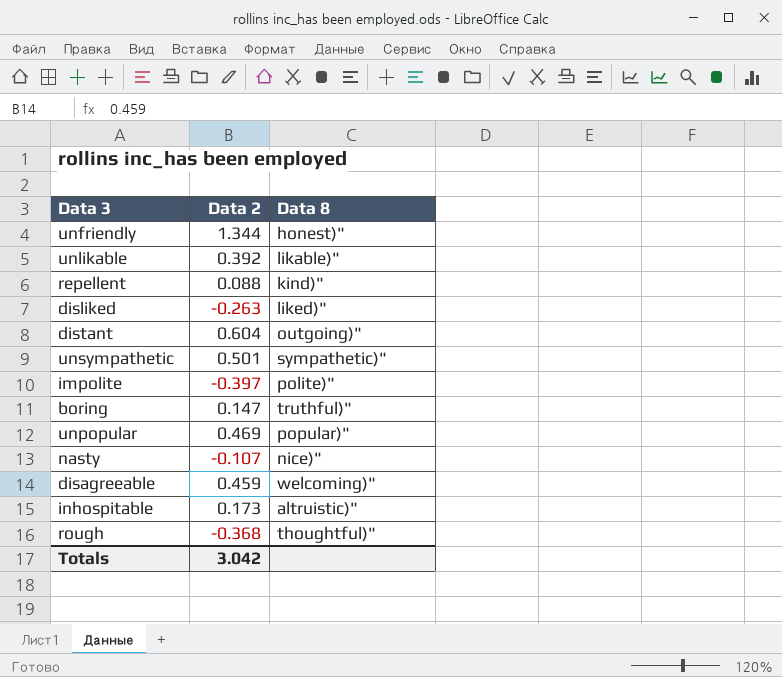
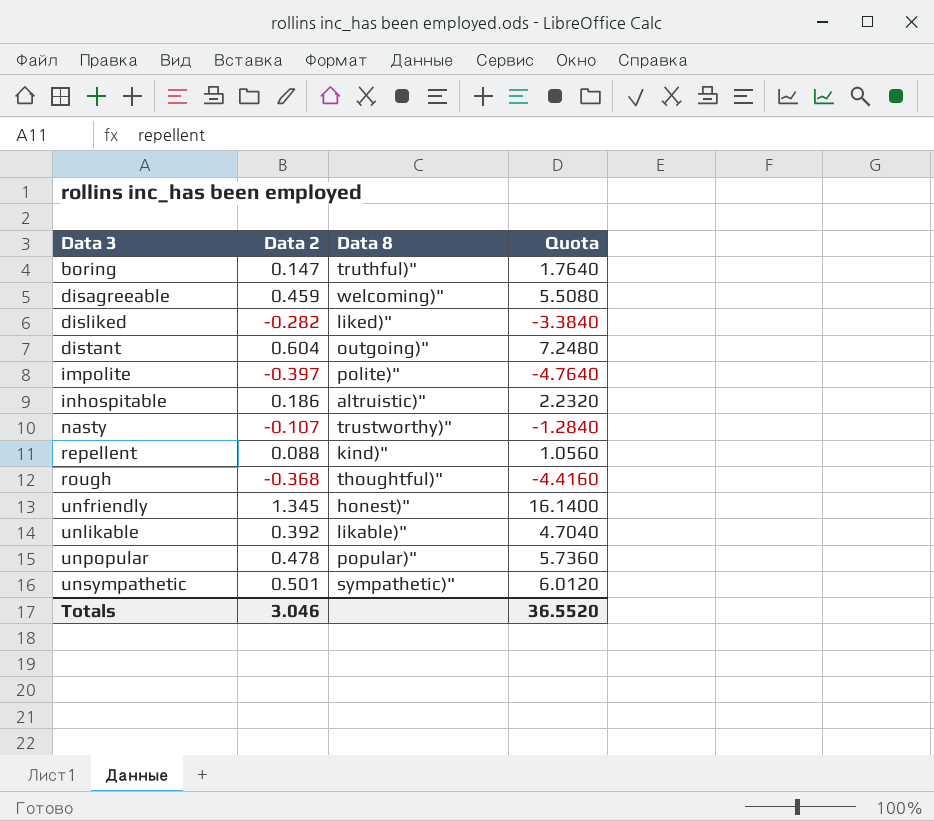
row order: none -> Data 3 ascending
column Quota | formula: none -> [Data 2] * 12
disliked | Data 2: -0.263 -> -0.282
inhospitable | Data 2: 0.173 -> 0.186
nasty | Data 8: nice)" -> trustworthy)"
unfriendly | Data 2: 1.344 -> 1.345
unpopular | Data 2: 0.469 -> 0.478
Totals | Data 2: 3.042 -> 3.046

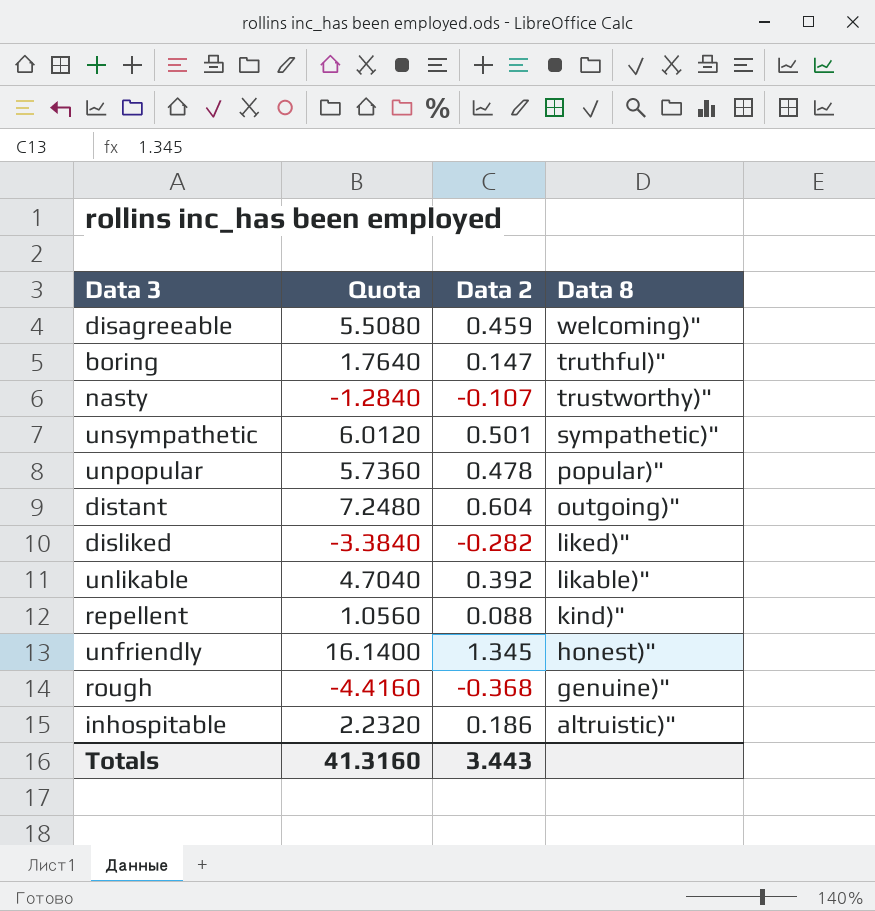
row order: Data 3 ascending -> Data 8 descending
column Quota | position: 4 -> 2
row impolite: -0.397 | polite)" | -4.7640 -> none
rough | Data 8: thoughtful)" -> genuine)"
Totals | Quota: 36.5520 -> 41.3160
Totals | Data 2: 3.046 -> 3.443

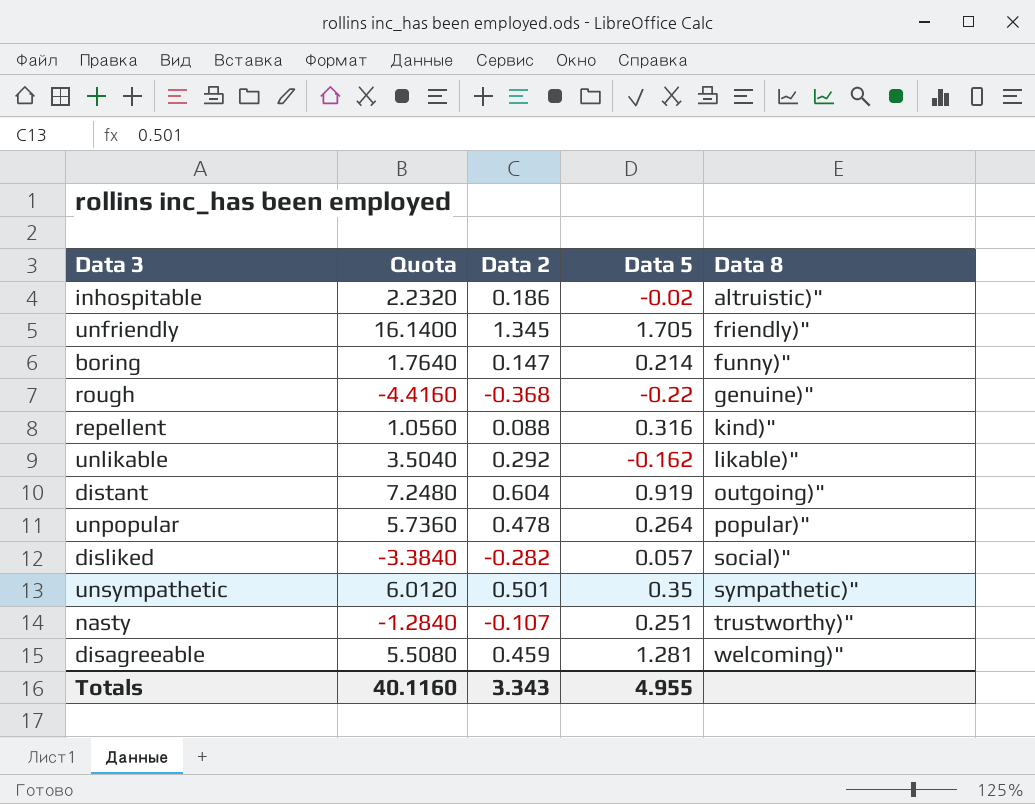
row order: Data 8 descending -> Data 8 ascending
column Data 5 | position: none -> 4
unfriendly | Data 8: honest)" -> friendly)"
boring | Data 8: truthful)" -> funny)"
unlikable | Quota: 4.7040 -> 3.5040
unlikable | Data 2: 0.392 -> 0.292
disliked | Data 8: liked)" -> social)"
Totals | Quota: 41.3160 -> 40.1160
Totals | Data 2: 3.443 -> 3.343

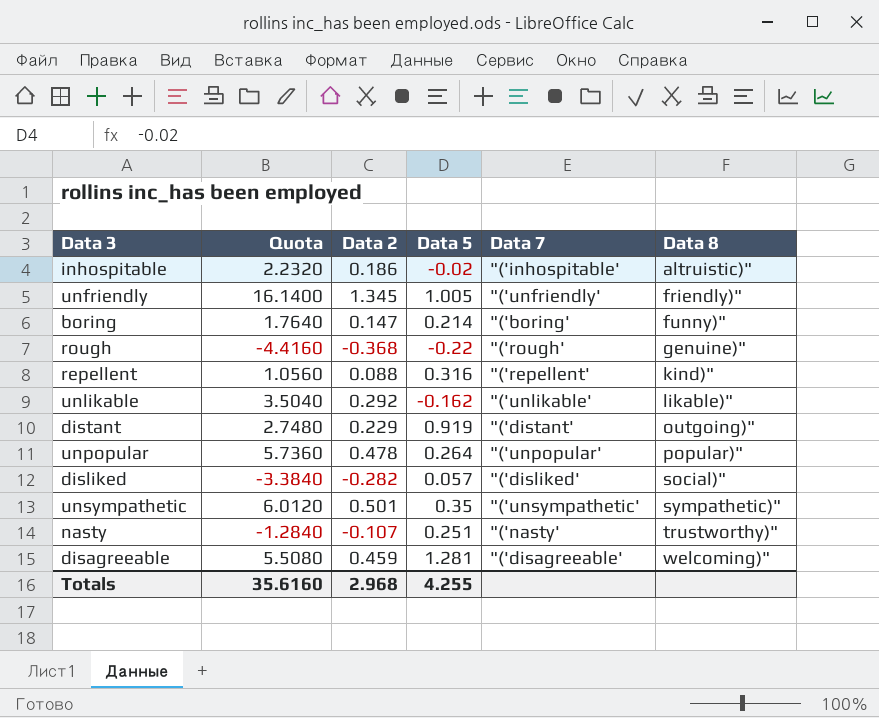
column Data 7 | position: none -> 5
unfriendly | Data 5: 1.705 -> 1.005
distant | Quota: 7.2480 -> 2.7480
distant | Data 2: 0.604 -> 0.229
Totals | Quota: 40.1160 -> 35.6160
Totals | Data 2: 3.343 -> 2.968
Totals | Data 5: 4.955 -> 4.255

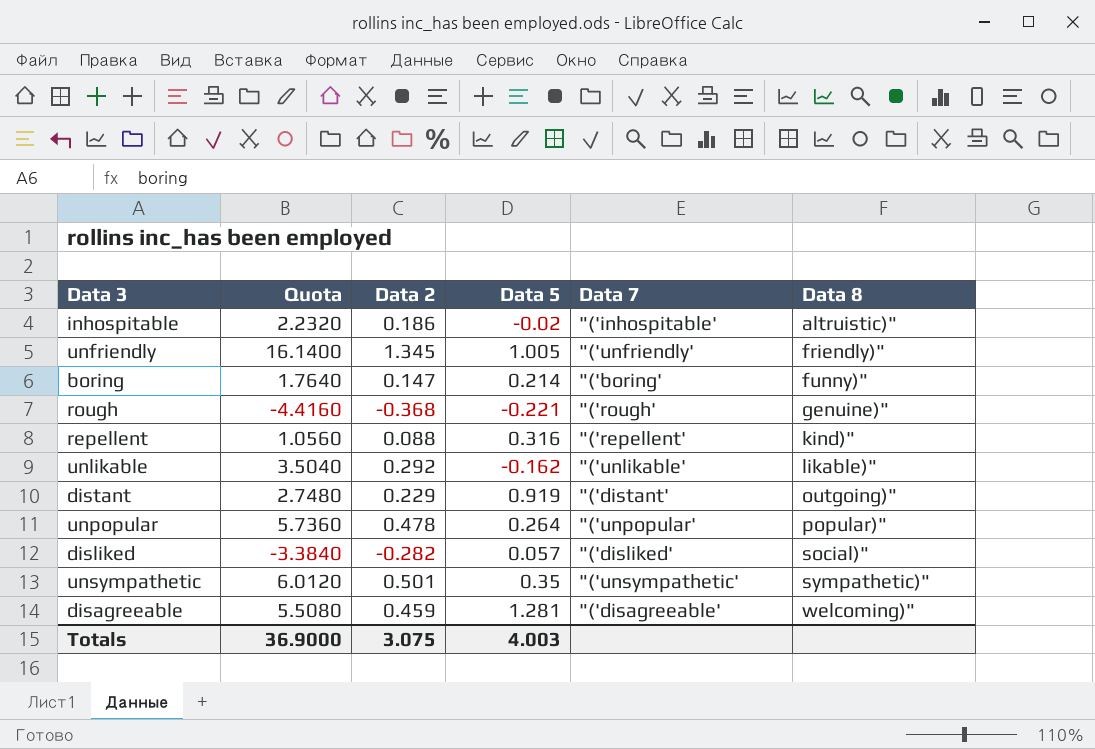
row nasty: -1.2840 | -0.107 | 0.251 | "('nasty' | trustworthy)" -> none
rough | Data 5: -0.22 -> -0.221
Totals | Quota: 35.6160 -> 36.9000
Totals | Data 2: 2.968 -> 3.075
Totals | Data 5: 4.255 -> 4.003

